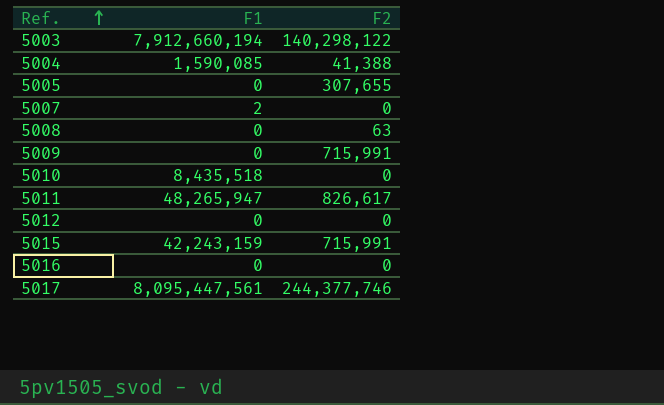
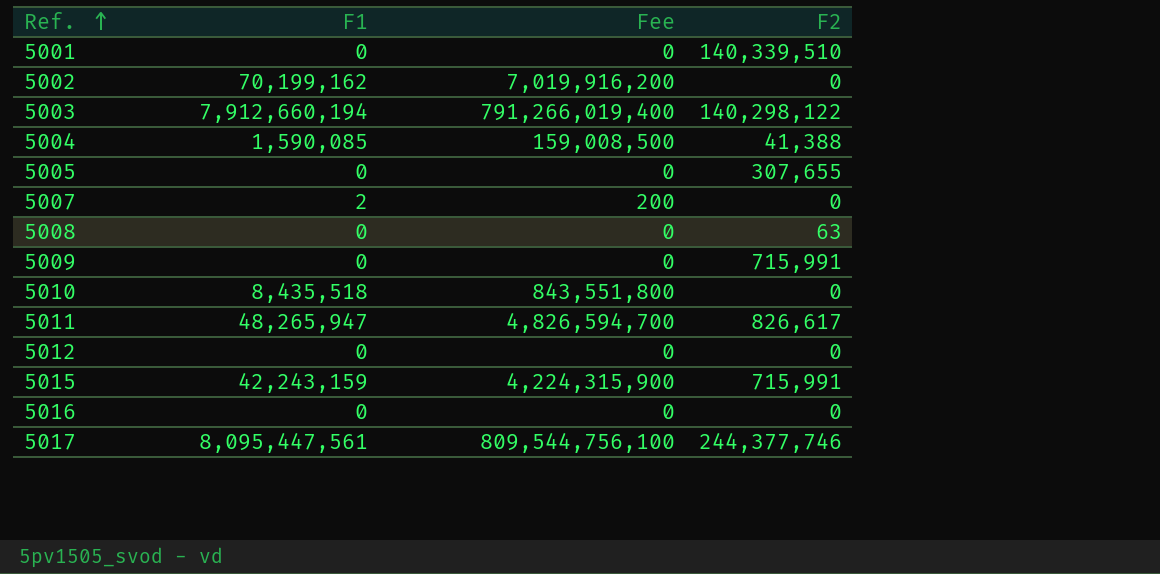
column Fee | formula: none -> [F1] * 100
row 5001: none -> 0 | 0 | 140,339,510
row 5002: none -> 70,199,162 | 7,019,916,200 | 0

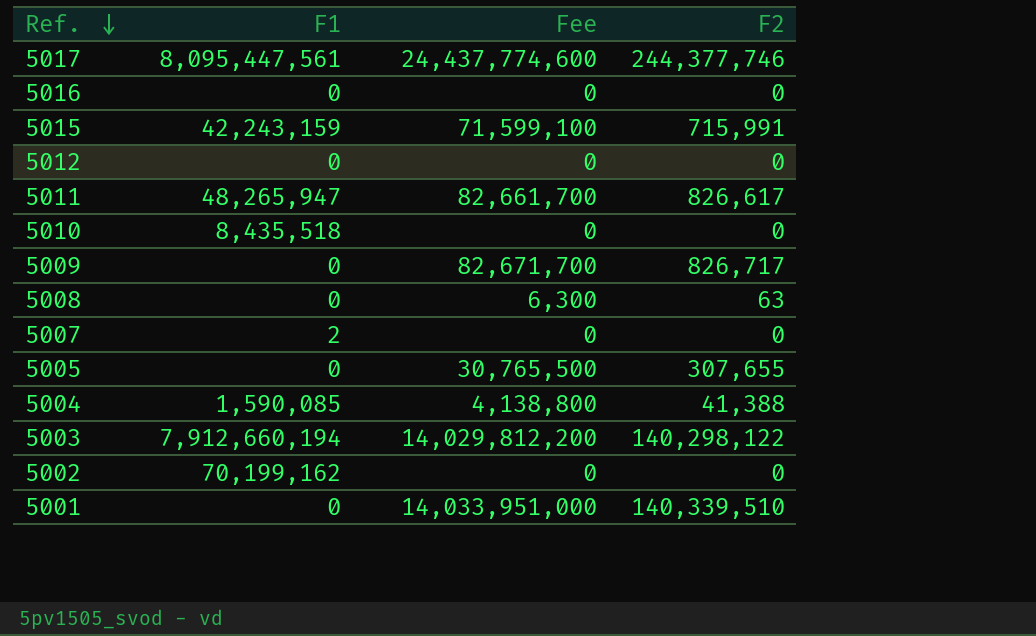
row order: Ref. ascending -> Ref. descending
column Fee | formula: [F1] * 100 -> [F2] * 100
5009 | F2: 715,991 -> 826,717

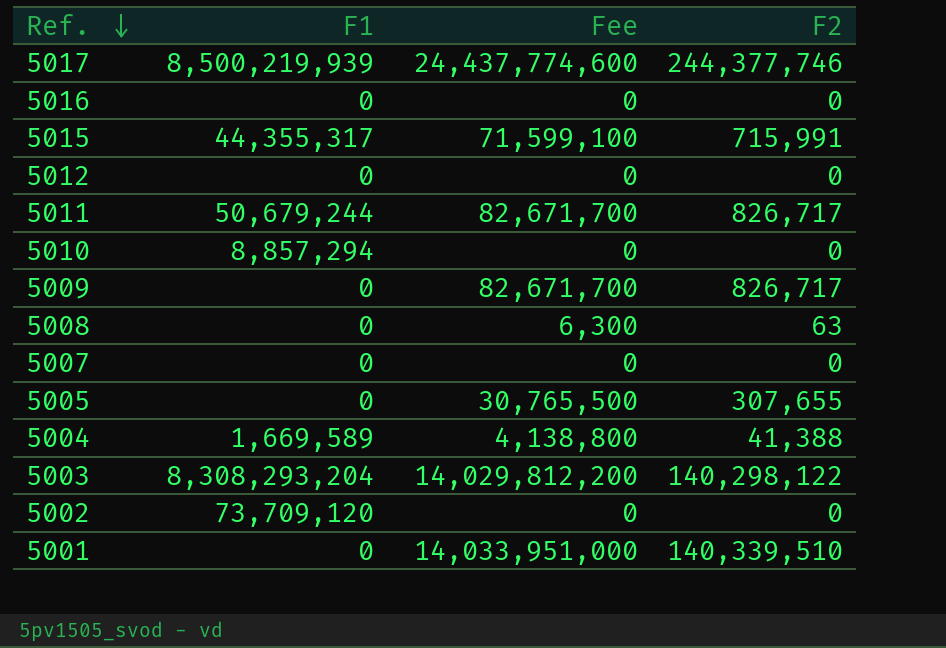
5017 | F1: 8,095,447,561 -> 8,500,219,939
5015 | F1: 42,243,159 -> 44,355,317
5011 | F1: 48,265,947 -> 50,679,244
5011 | Fee: 82,661,700 -> 82,671,700
5011 | F2: 826,617 -> 826,717
5010 | F1: 8,435,518 -> 8,857,294
5007 | F1: 2 -> 0
5004 | F1: 1,590,085 -> 1,669,589
5003 | F1: 7,912,660,194 -> 8,308,293,204
5002 | F1: 70,199,162 -> 73,709,120

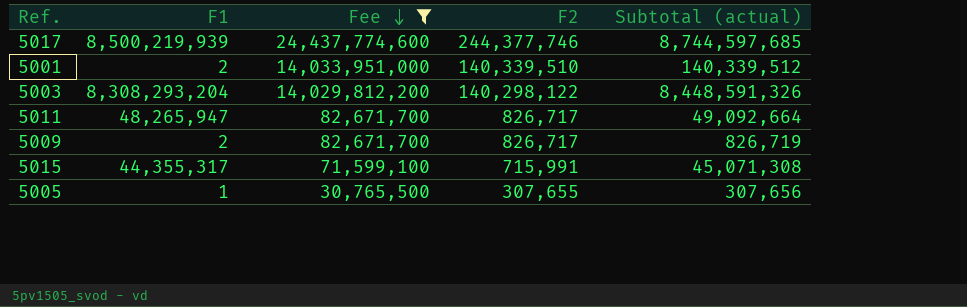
filter: none -> Fee >= 30,765,500
row order: Ref. descending -> Fee descending
column Subtotal (actual) | formula: none -> [F1] + [F2]
5001 | F1: 0 -> 2
5011 | F1: 50,679,244 -> 48,265,947
5009 | F1: 0 -> 2
5005 | F1: 0 -> 1

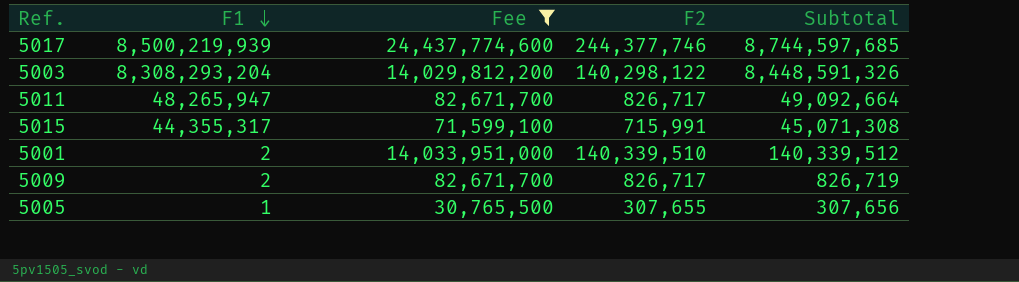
row order: Fee descending -> F1 descending
column name: Subtotal (actual) -> Subtotal

